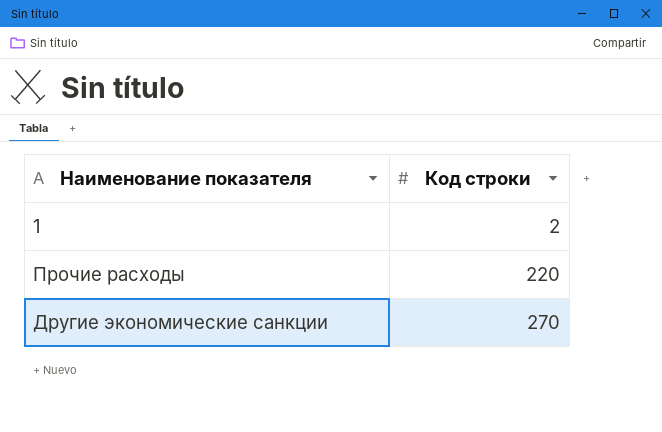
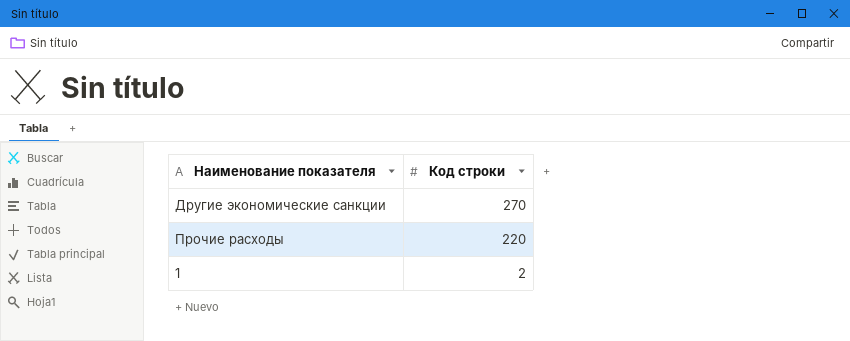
row order: Код строки ascending -> Код строки descending

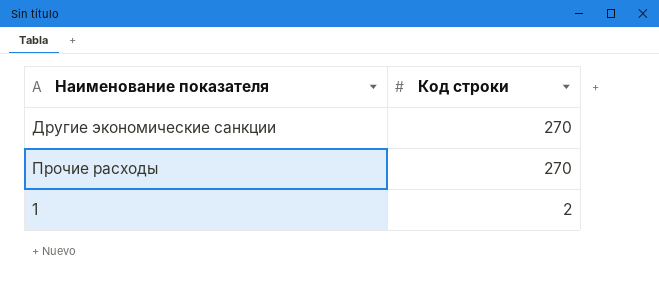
Прочие расходы | Код строки: 220 -> 270

